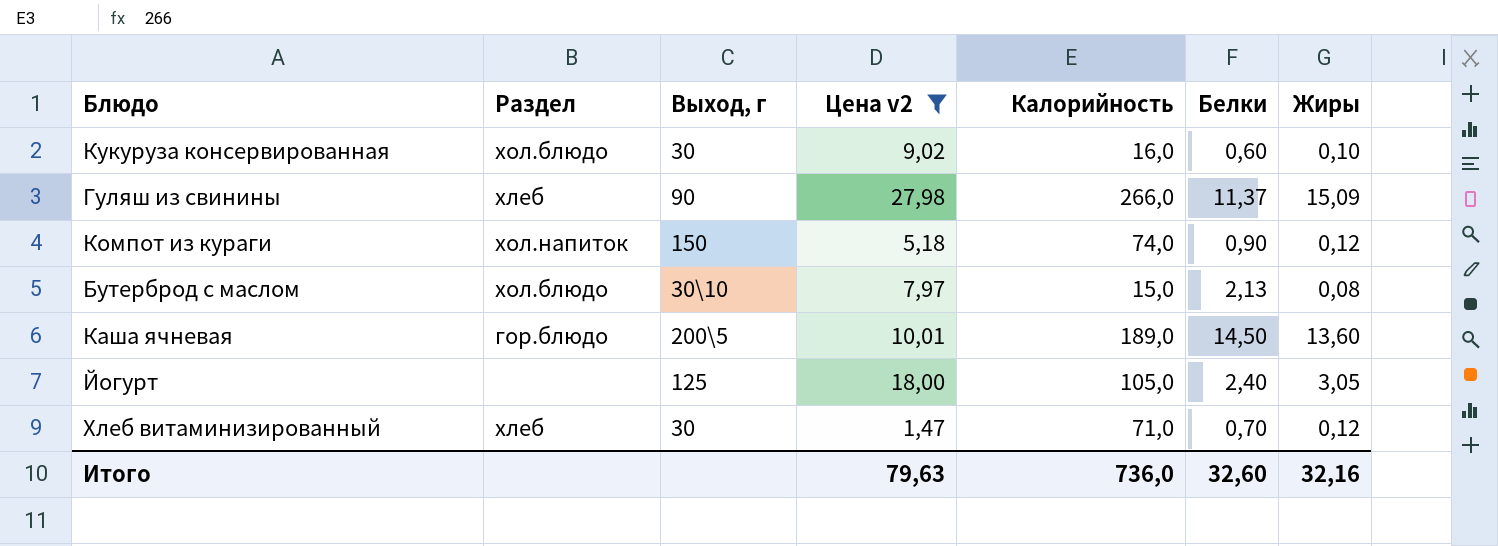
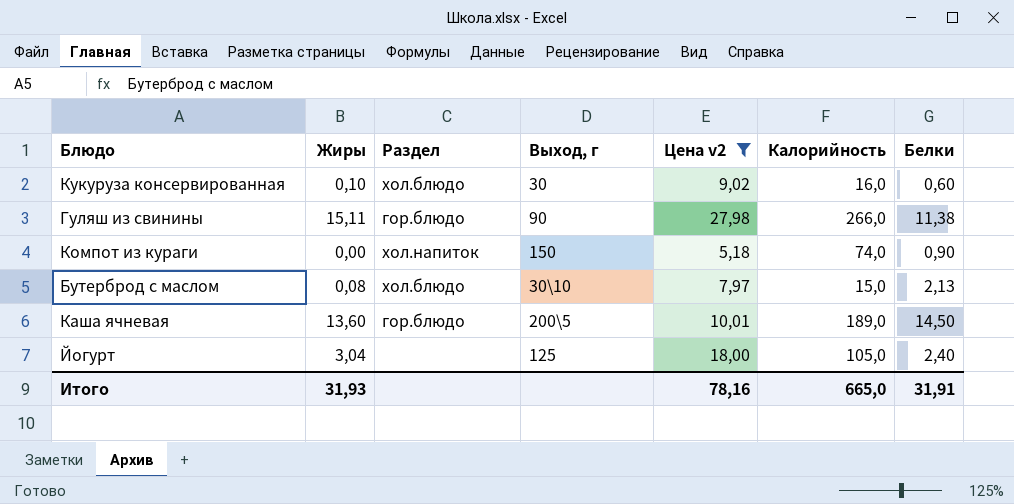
column Жиры | position: 7 -> 2
row Хлеб витаминизированный: хлеб | 30 | 1,47 | 71,0 | 0,70 | 0,12 -> none
Гуляш из свинины | Жиры: 15,09 -> 15,11
Гуляш из свинины | Раздел: хлеб -> гор.блюдо
Гуляш из свинины | Белки: 11,37 -> 11,38
Компот из кураги | Жиры: 0,12 -> 0,00
Йогурт | Жиры: 3,05 -> 3,04
Итого | Жиры: 32,16 -> 31,93
Итого | Цена v2: 79,63 -> 78,16
Итого | Калорийность: 736,0 -> 665,0
Итого | Белки: 32,60 -> 31,91

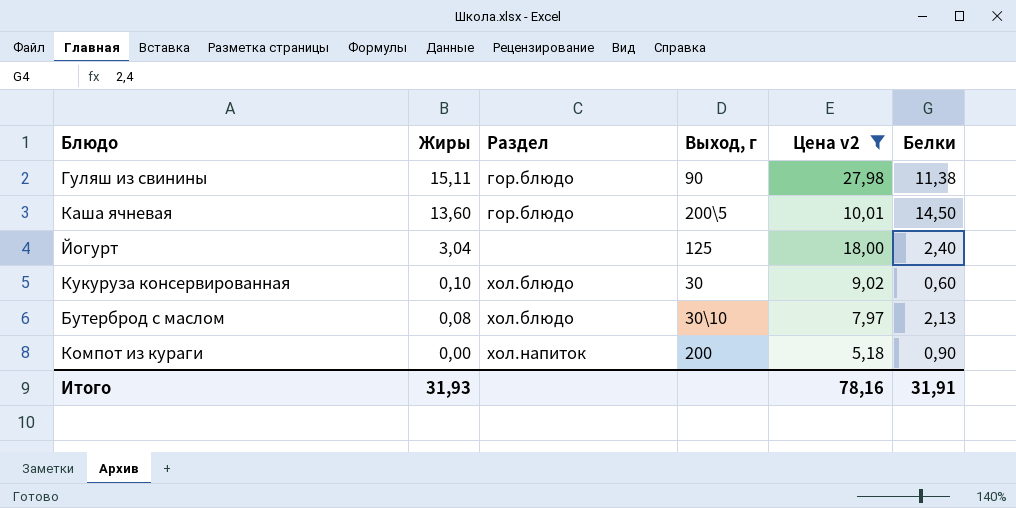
row order: none -> Жиры descending
column Калорийность | position: 6 -> none
Компот из кураги | Выход, г: 150 -> 200

